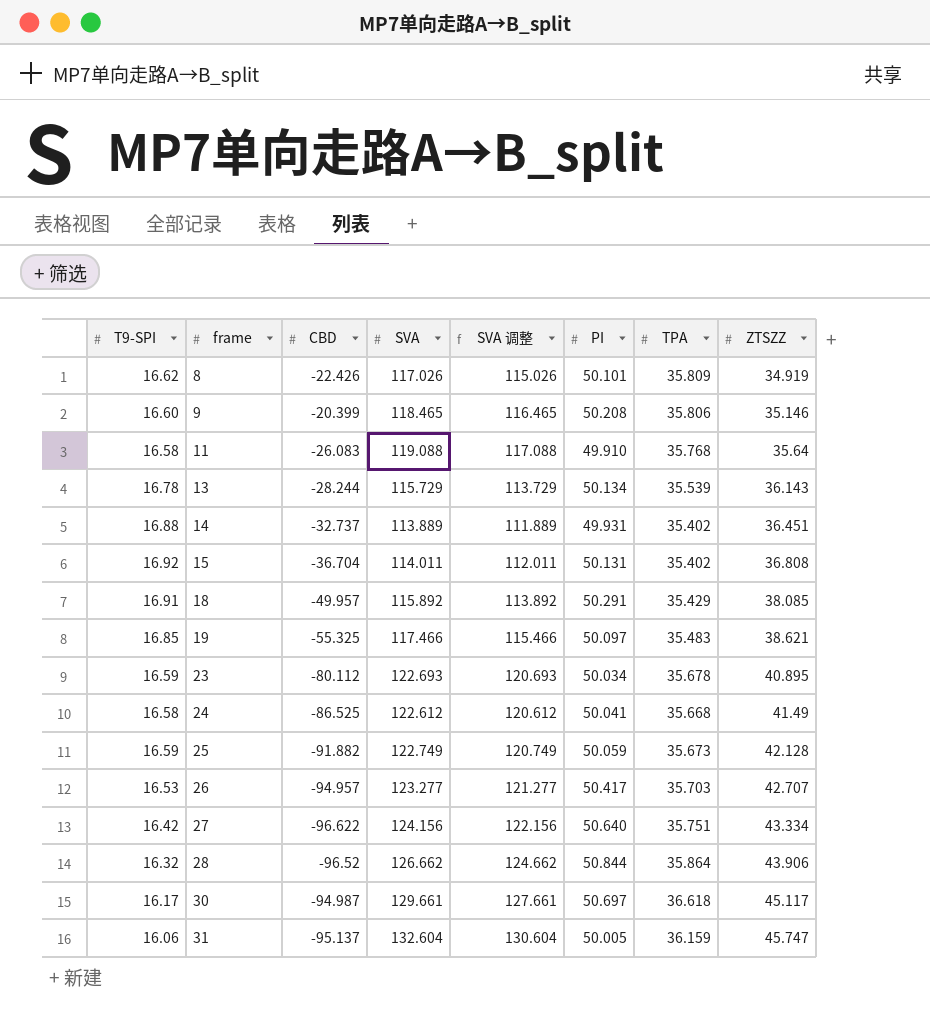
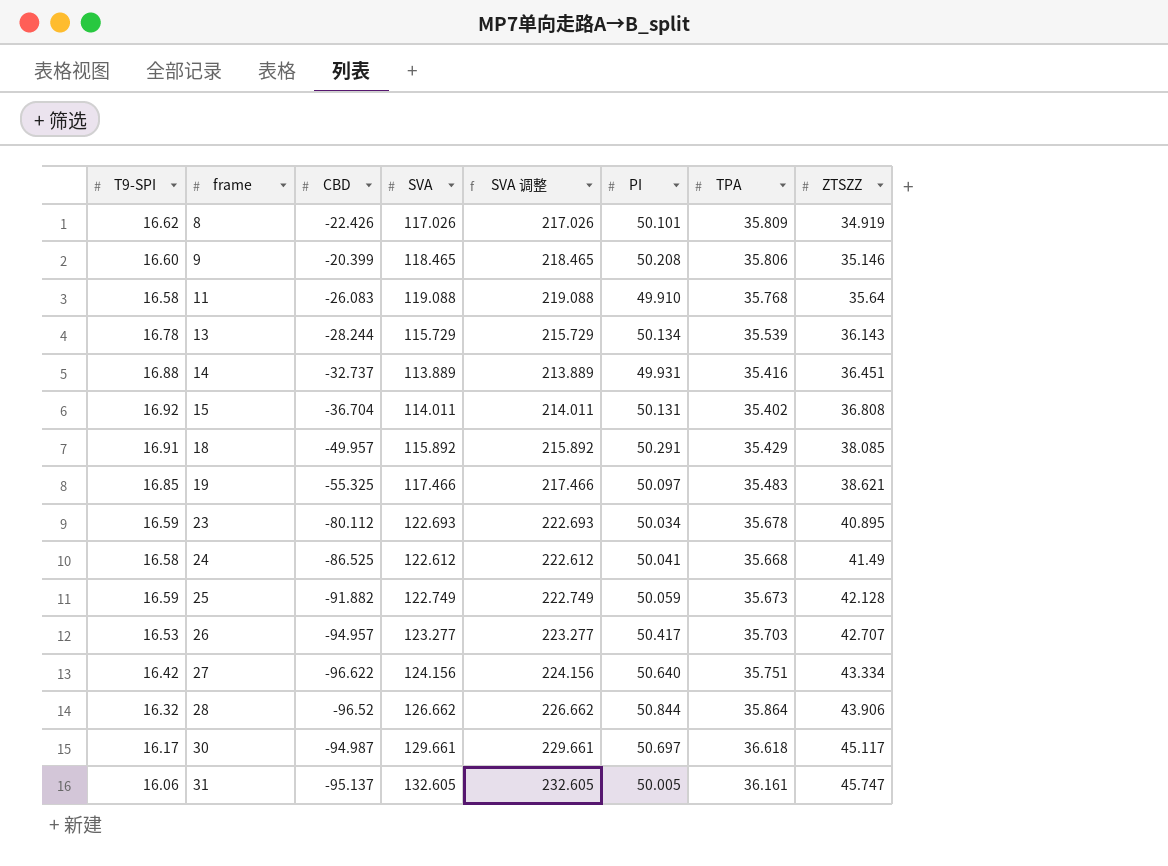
column SVA 调整 | formula: [SVA] - 2 -> [SVA] + 100
14 | TPA: 35.402 -> 35.416
31 | SVA: 132.604 -> 132.605
31 | TPA: 36.159 -> 36.161

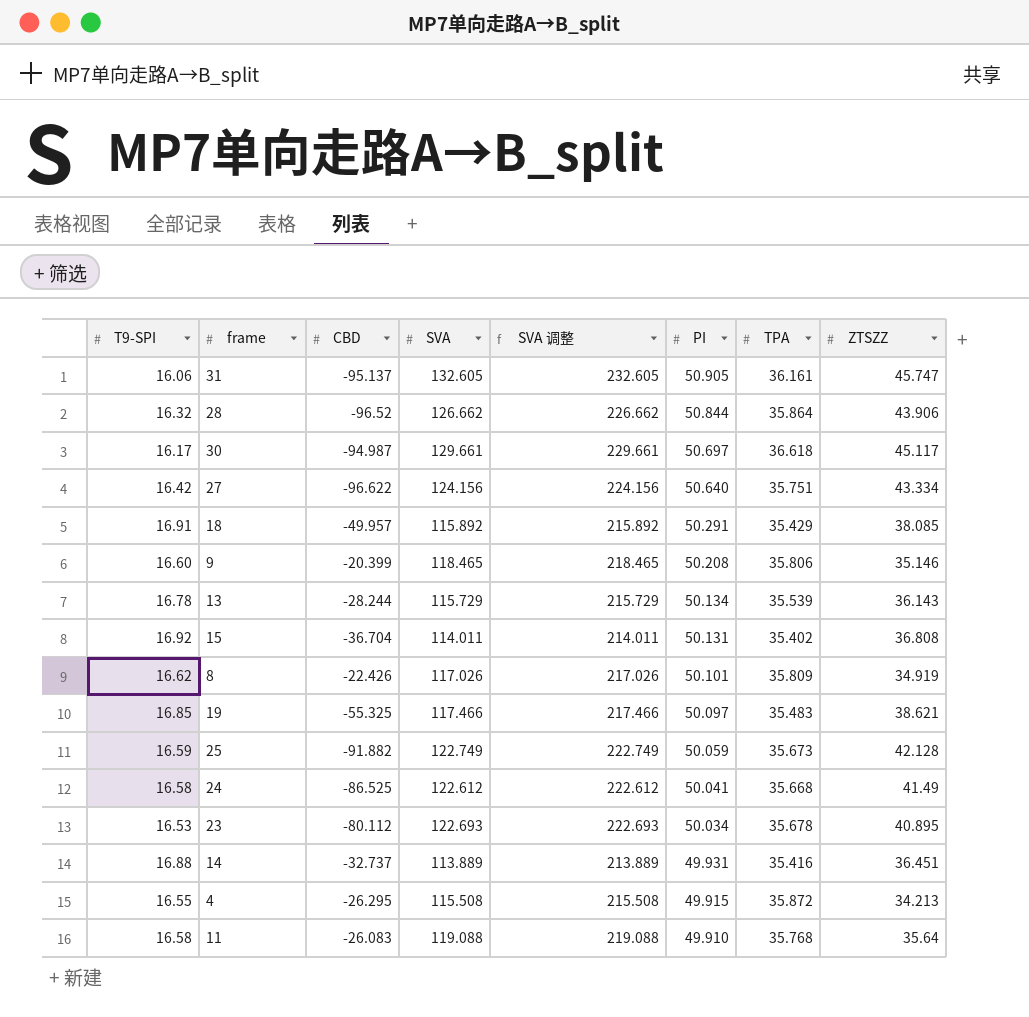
row order: frame ascending -> PI descending
row 26: 16.53 | -94.957 | 123.277 | 223.277 | 50.417 | 35.703 | 42.707 -> none
31 | PI: 50.005 -> 50.905
23 | T9-SPI: 16.59 -> 16.53
row 4: none -> 16.55 | -26.295 | 115.508 | 215.508 | 49.915 | 35.872 | 34.213

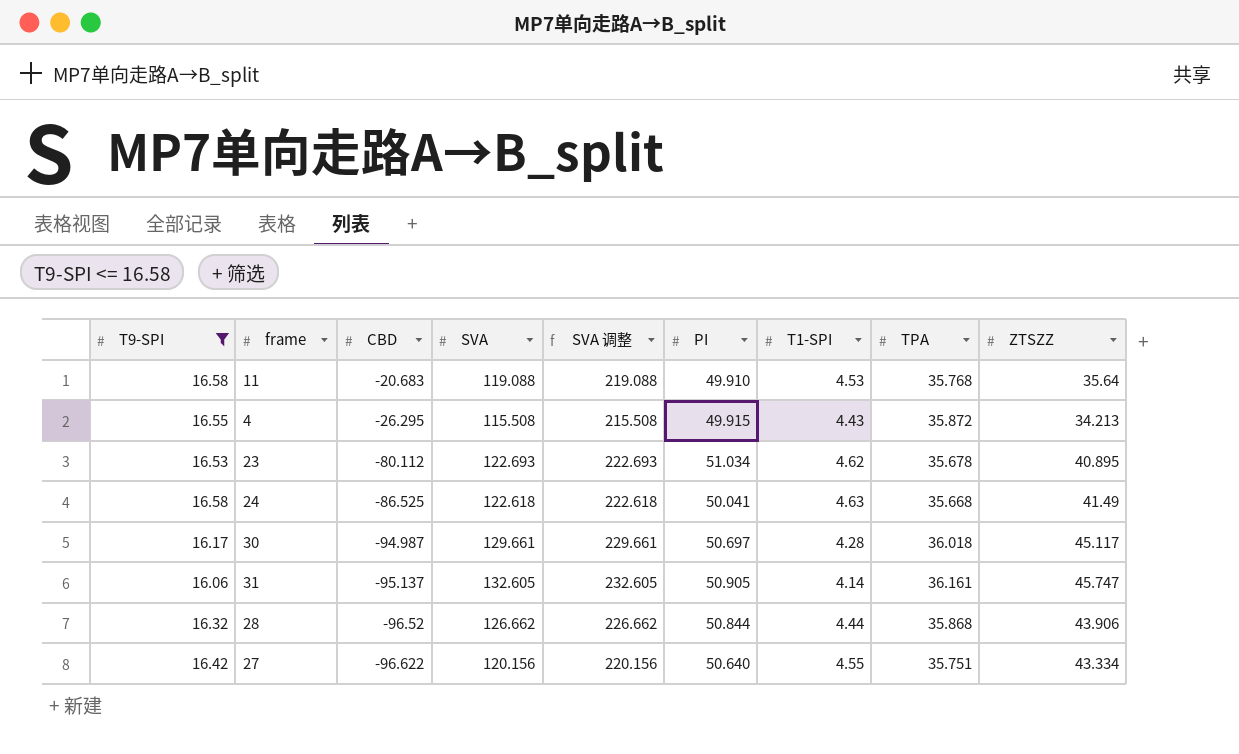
filter: none -> T9-SPI <= 16.58
row order: PI descending -> CBD descending
column T1-SPI | position: none -> 7
11 | CBD: -26.083 -> -20.683
23 | PI: 50.034 -> 51.034
24 | SVA: 122.612 -> 122.618
24 | SVA 调整: 222.612 -> 222.618
30 | TPA: 36.618 -> 36.018
28 | TPA: 35.864 -> 35.868
27 | SVA: 124.156 -> 120.156
27 | SVA 调整: 224.156 -> 220.156

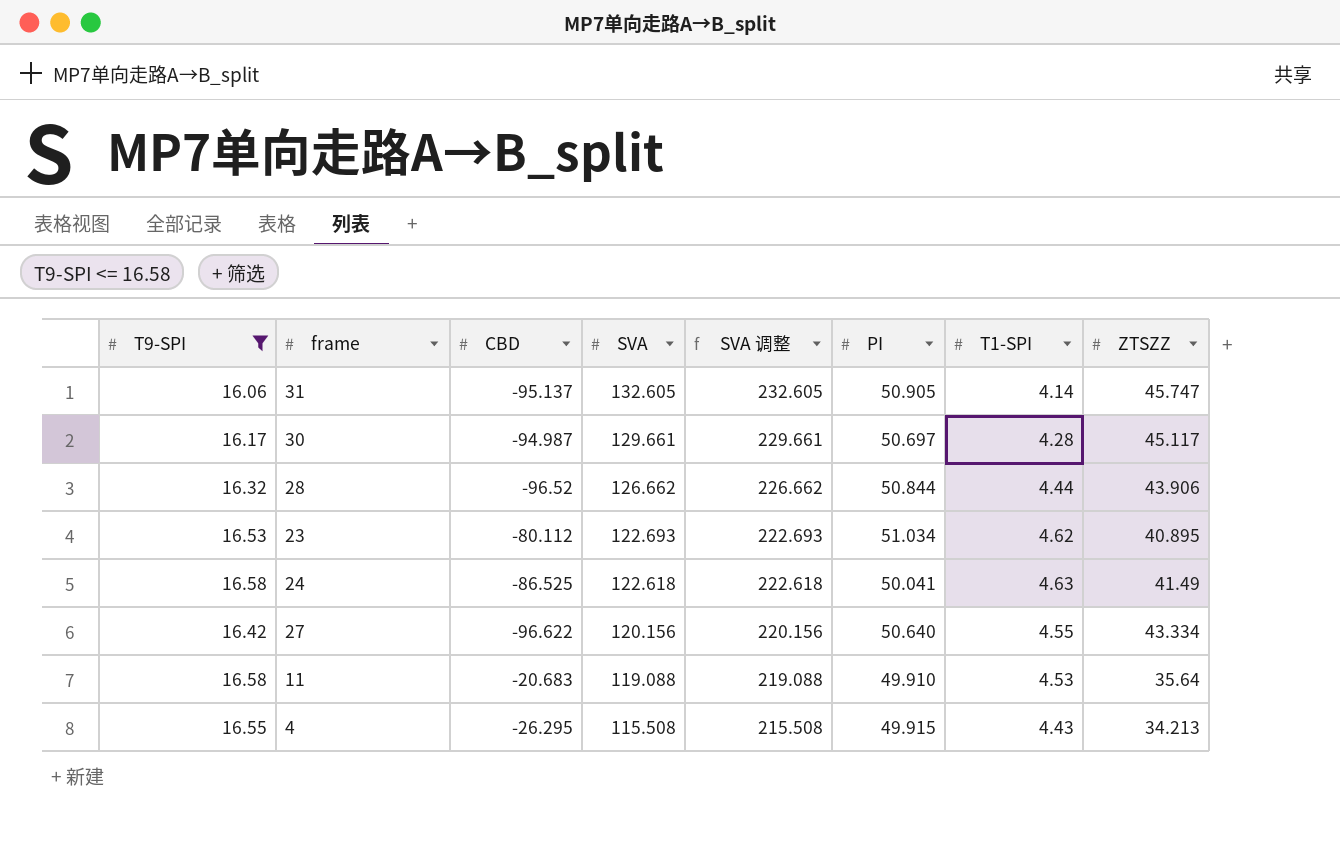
row order: CBD descending -> SVA descending
column TPA | position: 8 -> none

